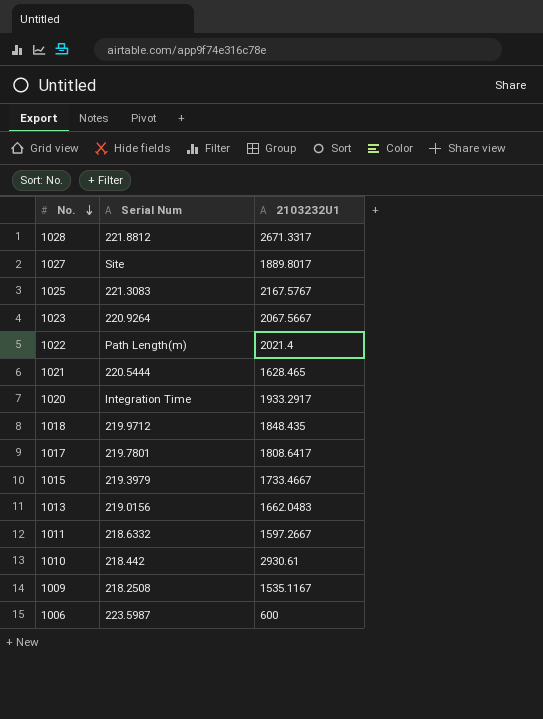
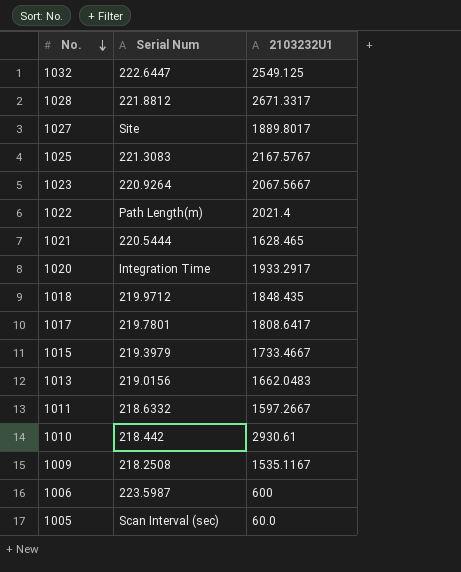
row 1032: none -> 222.6447 | 2549.125
row 1005: none -> Scan Interval (sec) | 60.0

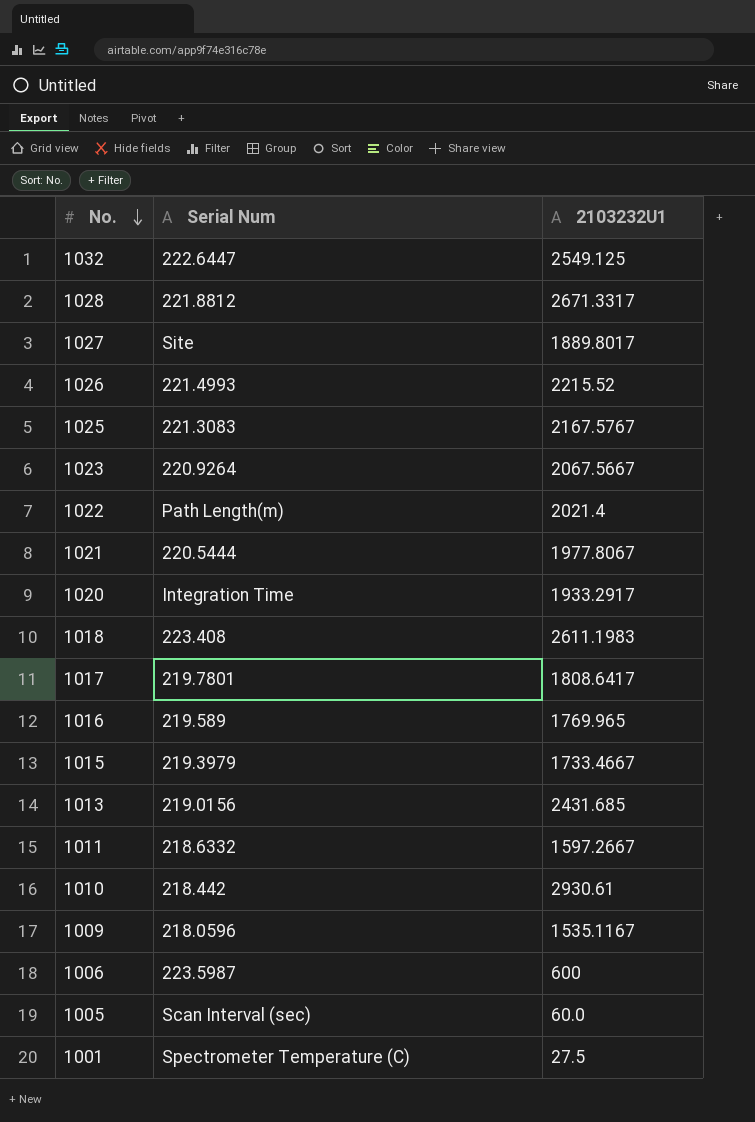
row 1026: none -> 221.4993 | 2215.52
1021 | 2103232U1: 1628.465 -> 1977.8067
1018 | Serial Num: 219.9712 -> 223.408
1018 | 2103232U1: 1848.435 -> 2611.1983
row 1016: none -> 219.589 | 1769.965
1013 | 2103232U1: 1662.0483 -> 2431.685
1009 | Serial Num: 218.2508 -> 218.0596
row 1001: none -> Spectrometer Temperature (C) | 27.5

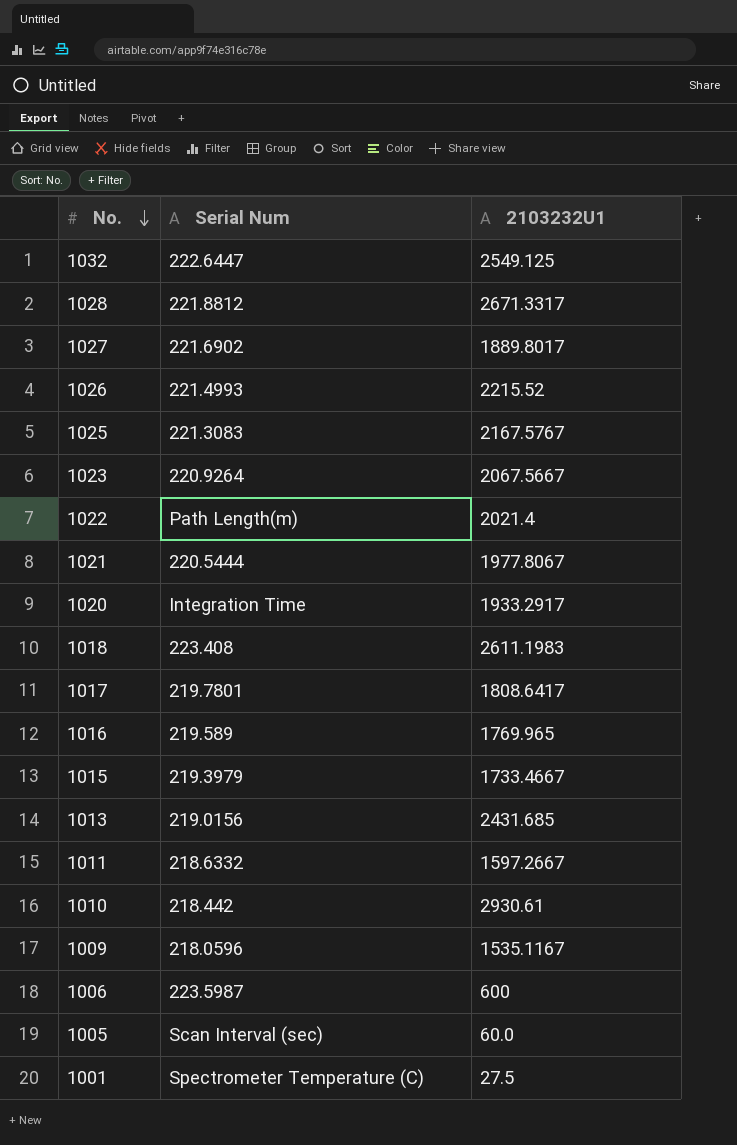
1027 | Serial Num: Site -> 221.6902

